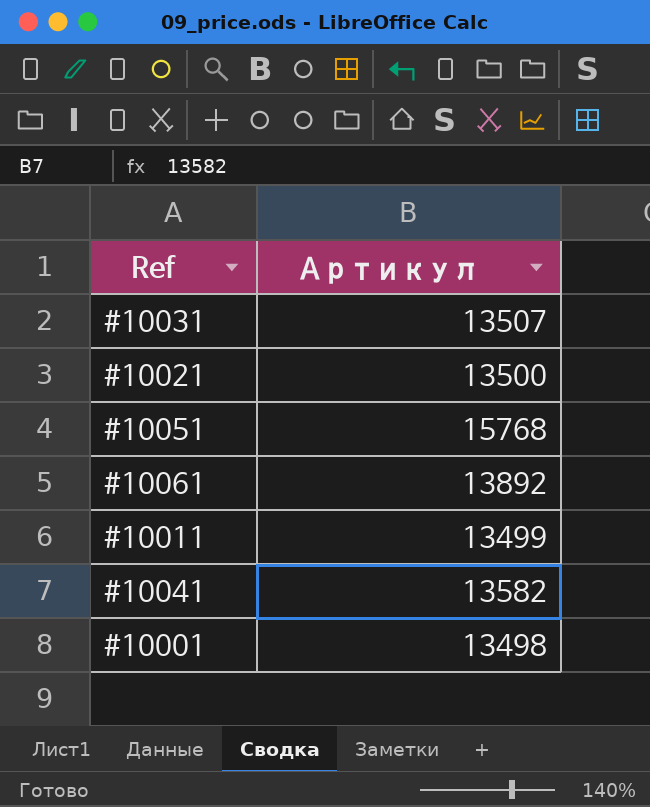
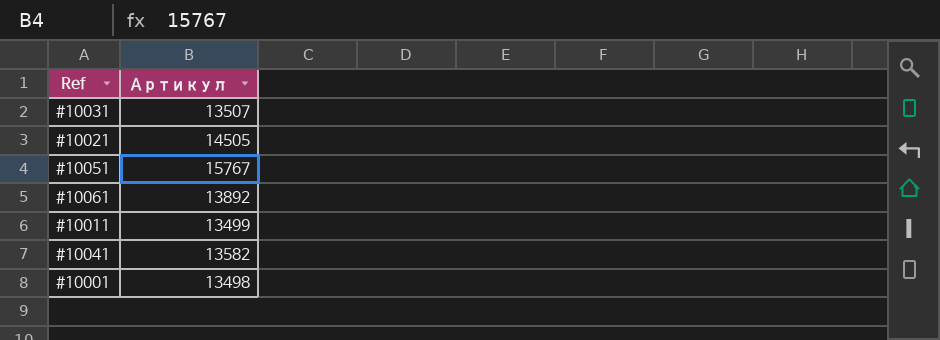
#10021 | Артикул: 13500 -> 14505
#10051 | Артикул: 15768 -> 15767

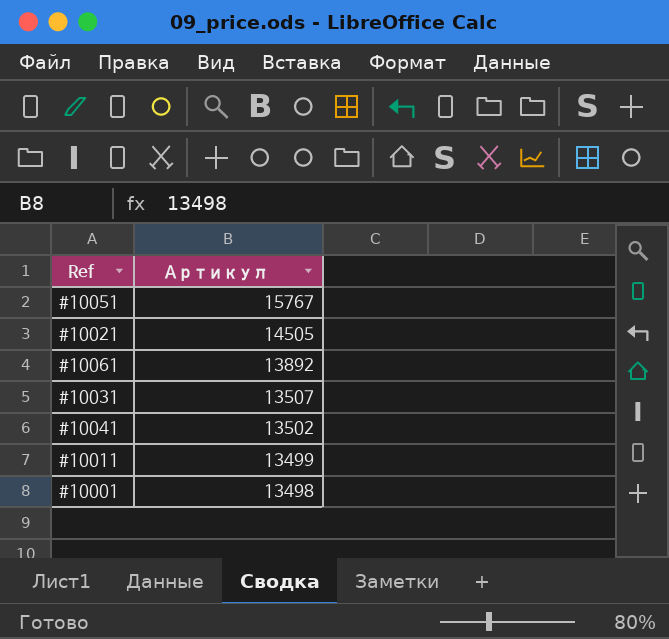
row order: none -> Артикул descending
#10041 | Артикул: 13582 -> 13502

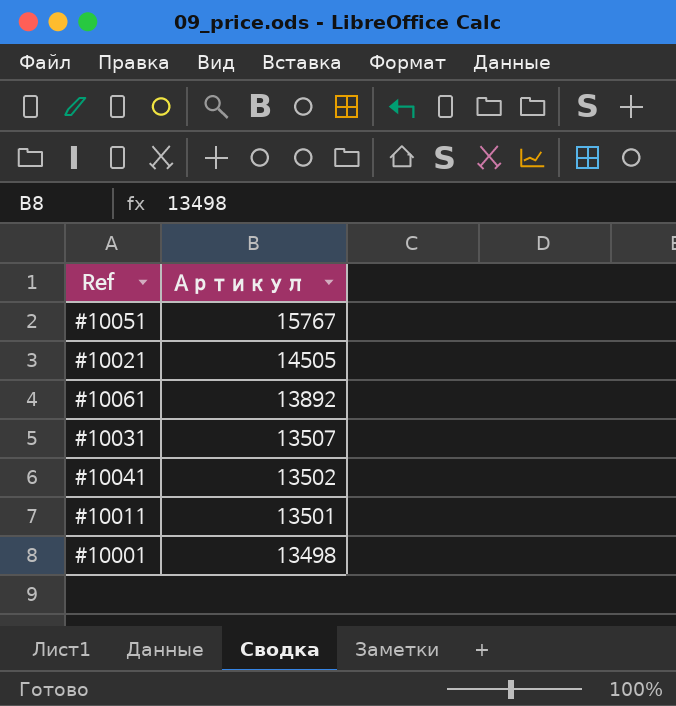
#10011 | Артикул: 13499 -> 13501

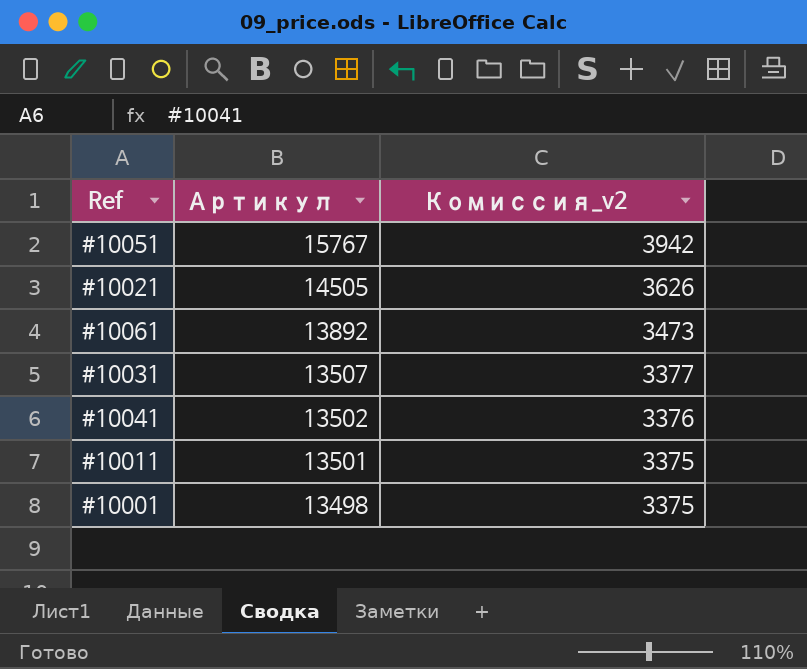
column Комиссия_v2 | formula: none -> [Артикул] * 0,25

